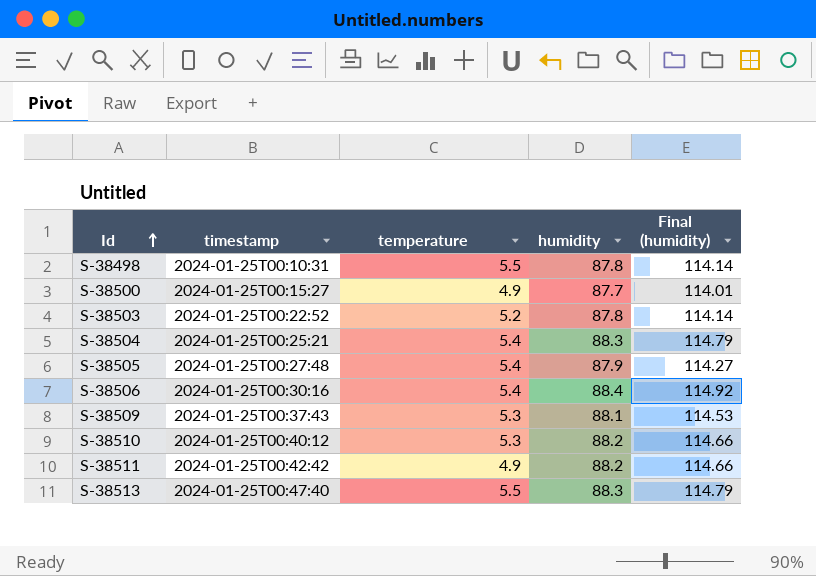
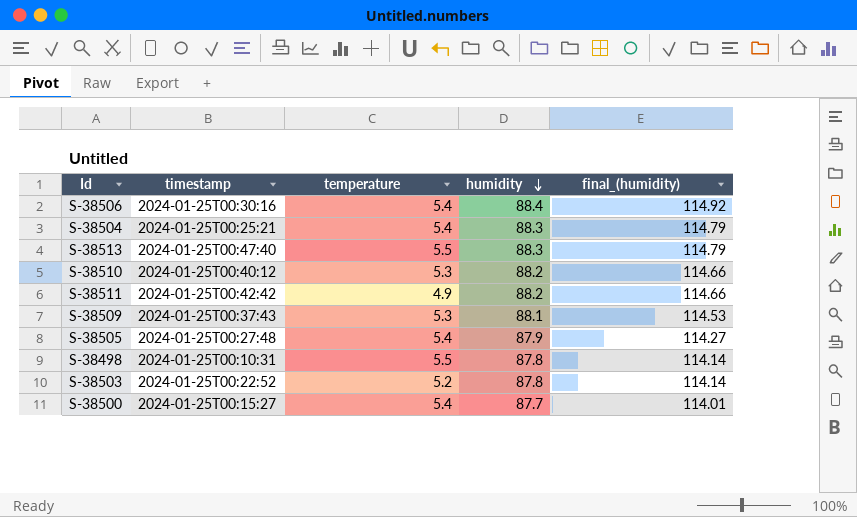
row order: Id ascending -> humidity descending
column name: Final (humidity) -> final_(humidity)
S-38500 | temperature: 4.9 -> 5.4

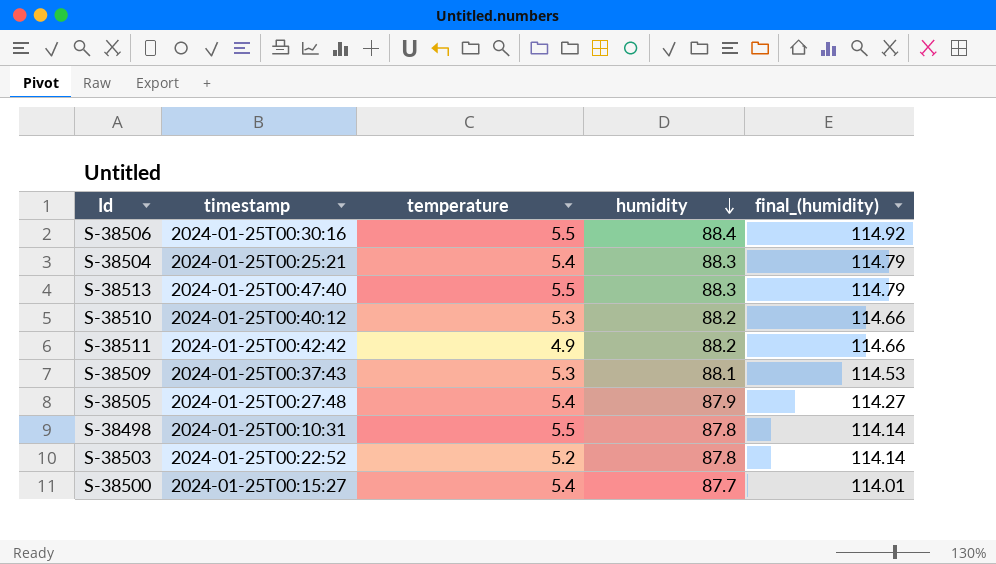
S-38506 | temperature: 5.4 -> 5.5

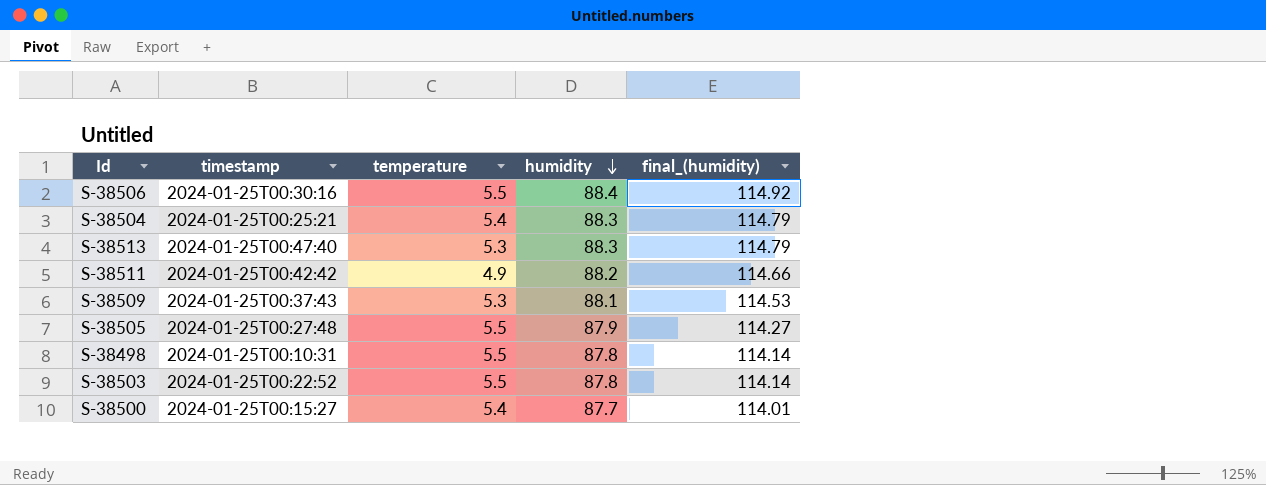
row S-38510: 2024-01-25T00:40:12 | 5.3 | 88.2 | 114.66 -> none
S-38513 | temperature: 5.5 -> 5.3
S-38505 | temperature: 5.4 -> 5.5
S-38503 | temperature: 5.2 -> 5.5

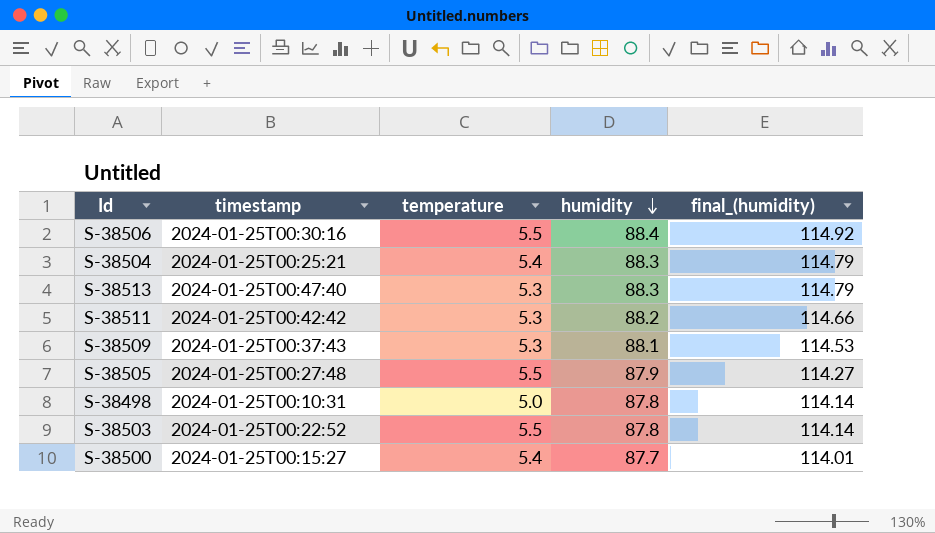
S-38511 | temperature: 4.9 -> 5.3
S-38498 | temperature: 5.5 -> 5.0

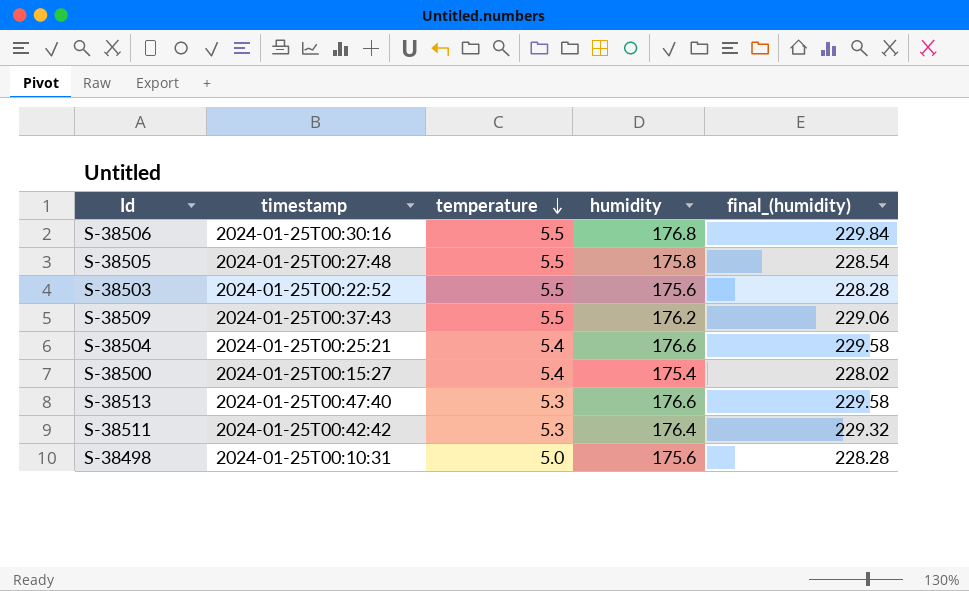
row order: humidity descending -> temperature descending
S-38506 | humidity: 88.4 -> 176.8
S-38506 | final_(humidity): 114.92 -> 229.84
S-38505 | humidity: 87.9 -> 175.8
S-38505 | final_(humidity): 114.27 -> 228.54
S-38503 | humidity: 87.8 -> 175.6
S-38503 | final_(humidity): 114.14 -> 228.28
S-38509 | temperature: 5.3 -> 5.5
S-38509 | humidity: 88.1 -> 176.2
S-38509 | final_(humidity): 114.53 -> 229.06
S-38504 | humidity: 88.3 -> 176.6
S-38504 | final_(humidity): 114.79 -> 229.58
S-38500 | humidity: 87.7 -> 175.4
S-38500 | final_(humidity): 114.01 -> 228.02
S-38513 | humidity: 88.3 -> 176.6
S-38513 | final_(humidity): 114.79 -> 229.58
S-38511 | humidity: 88.2 -> 176.4
S-38511 | final_(humidity): 114.66 -> 229.32
S-38498 | humidity: 87.8 -> 175.6
S-38498 | final_(humidity): 114.14 -> 228.28

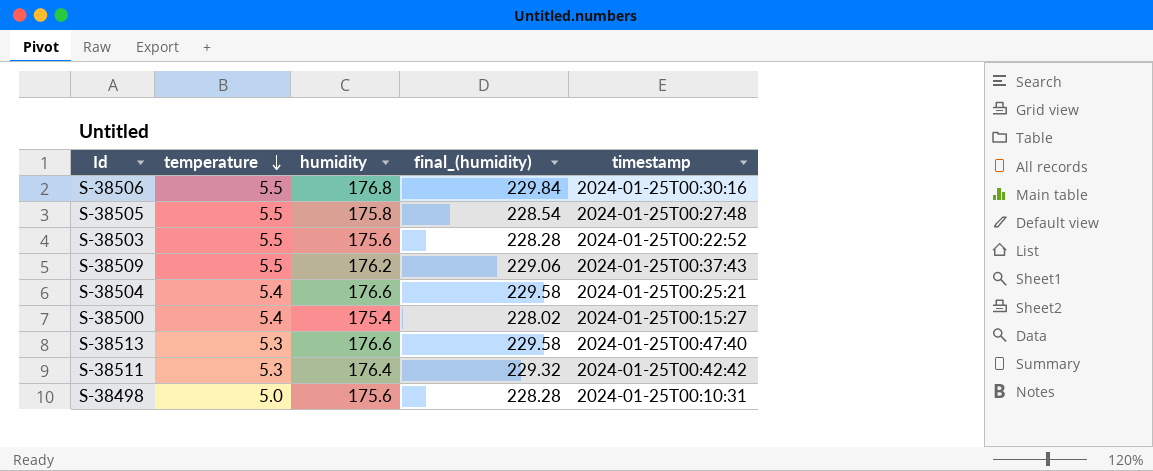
column timestamp | position: 2 -> 5

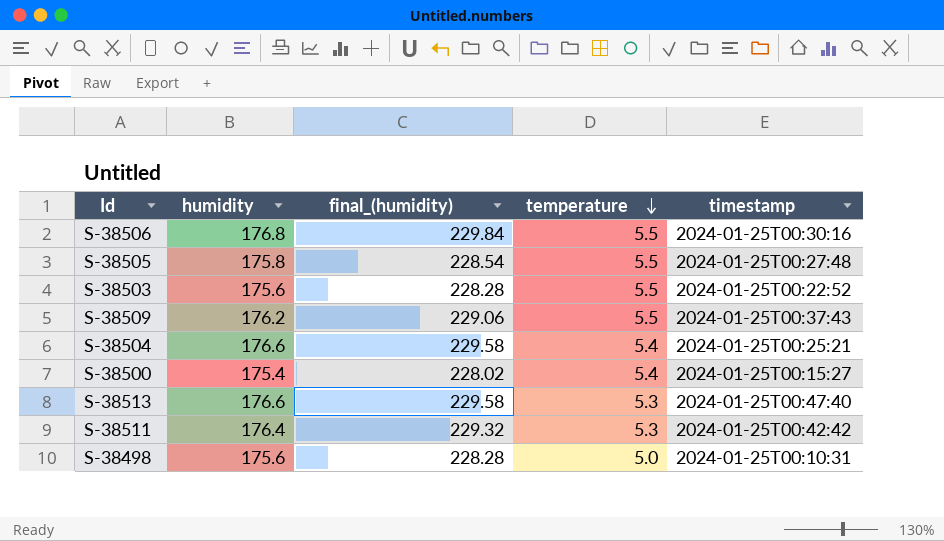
column temperature | position: 2 -> 4

